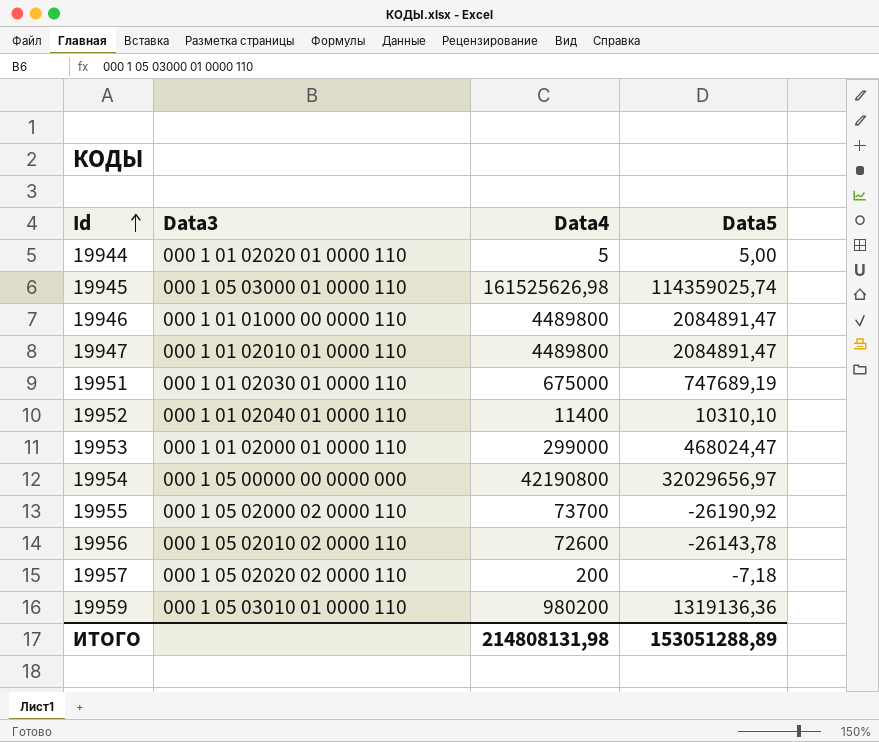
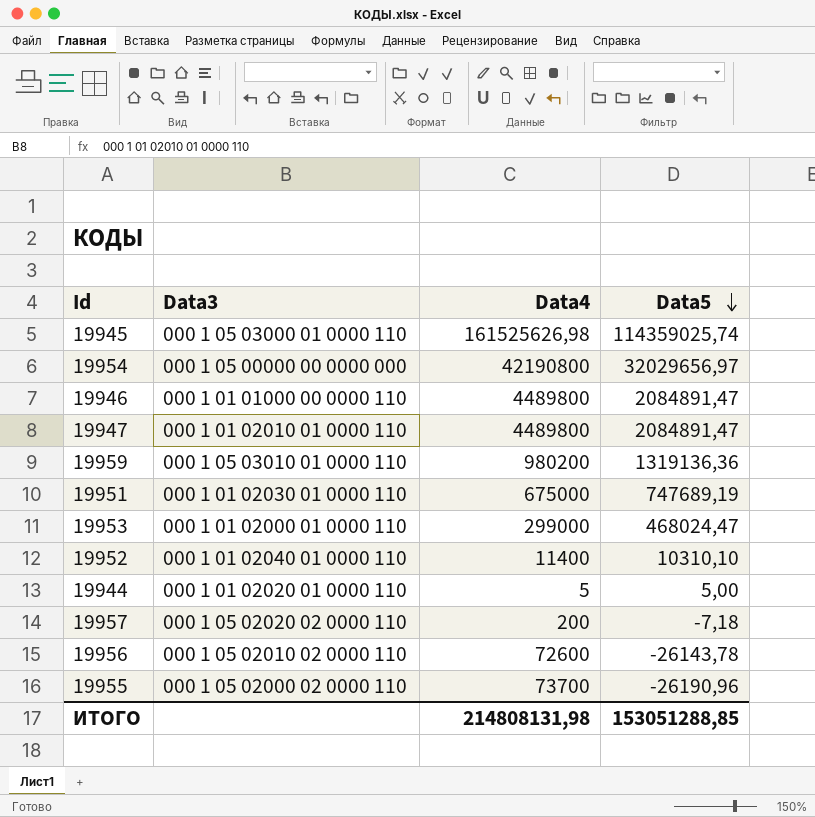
row order: Id ascending -> Data5 descending
19955 | Data5: -26190,92 -> -26190,96
ИТОГО | Data5: 153051288,89 -> 153051288,85

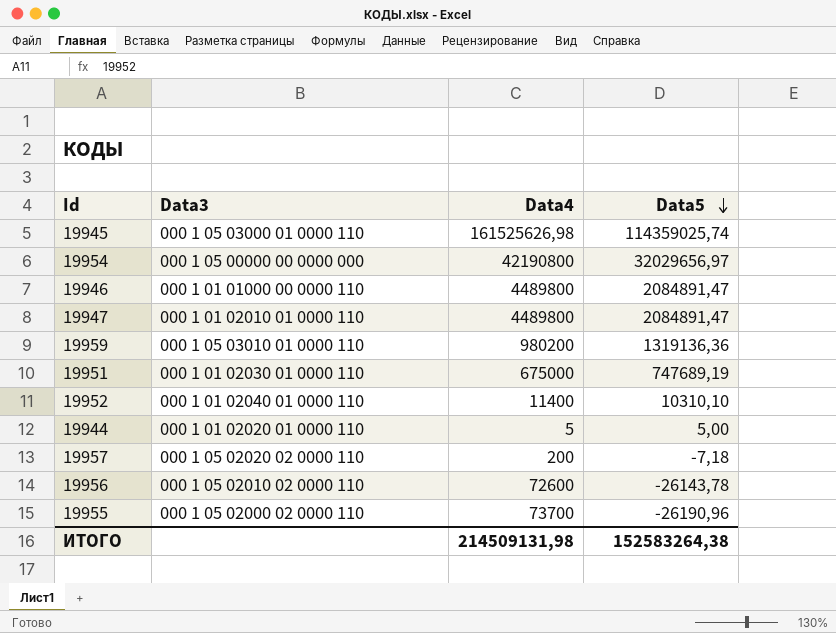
row 19953: 000 1 01 02000 01 0000 110 | 299000 | 468024,47 -> none
ИТОГО | Data4: 214808131,98 -> 214509131,98
ИТОГО | Data5: 153051288,85 -> 152583264,38

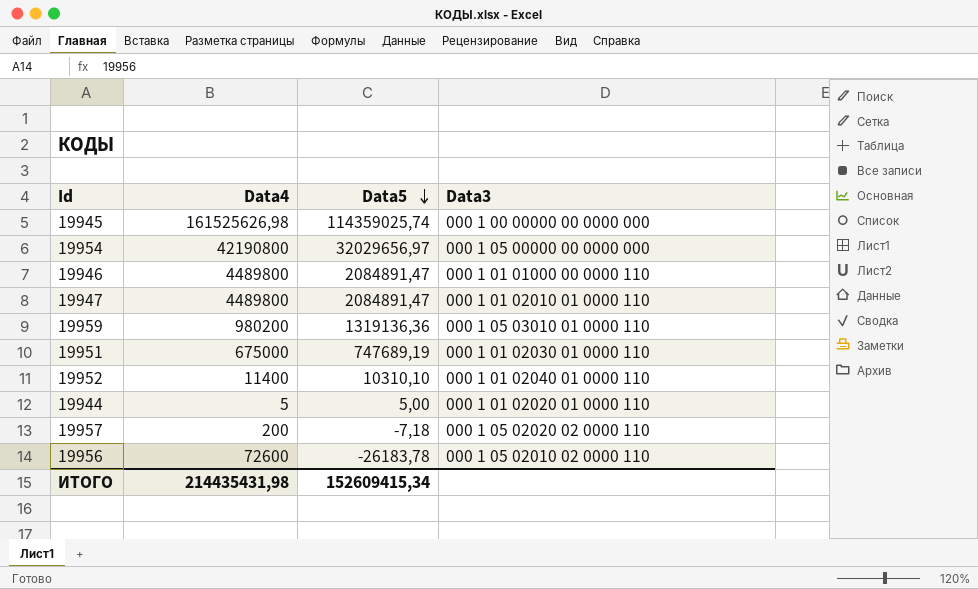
column Data3 | position: 2 -> 4
row 19955: 000 1 05 02000 02 0000 110 | 73700 | -26190,96 -> none
19945 | Data3: 000 1 05 03000 01 0000 110 -> 000 1 00 00000 00 0000 000
19956 | Data5: -26143,78 -> -26183,78
ИТОГО | Data4: 214509131,98 -> 214435431,98
ИТОГО | Data5: 152583264,38 -> 152609415,34

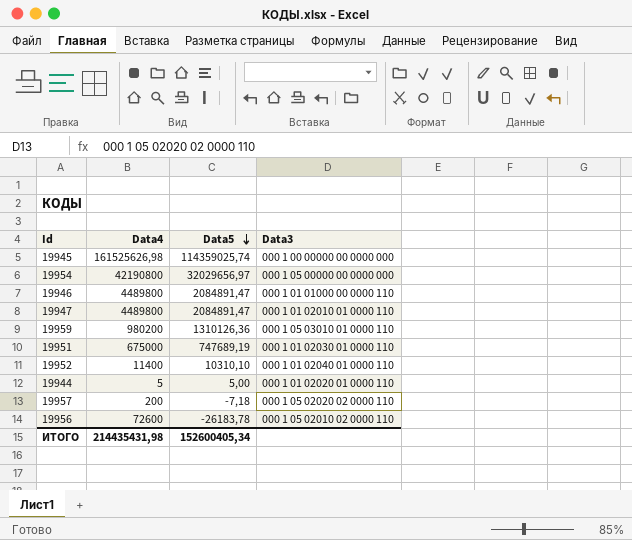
19959 | Data5: 1319136,36 -> 1310126,36
ИТОГО | Data5: 152609415,34 -> 152600405,34

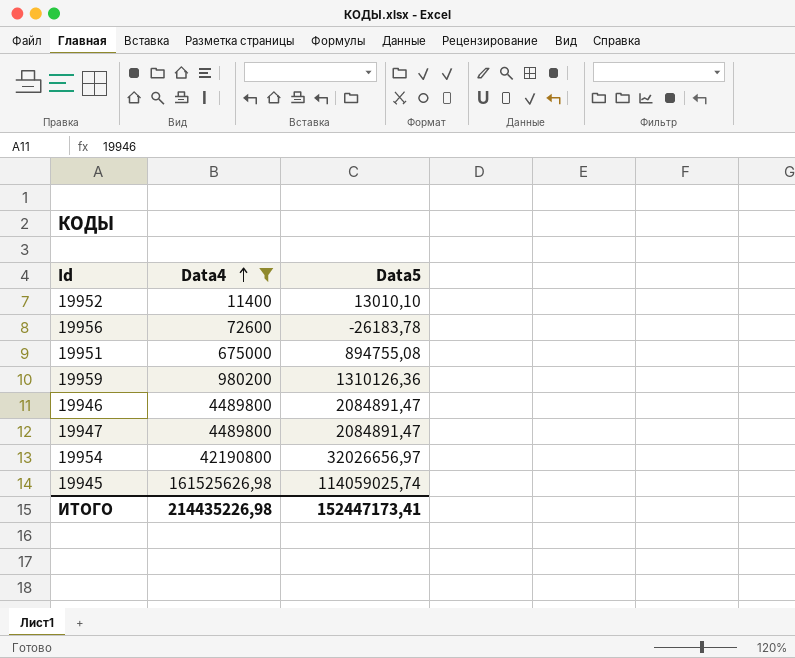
filter: none -> Data4 >= 11400
row order: Data5 descending -> Data4 ascending
column Data3 | position: 4 -> none
19952 | Data5: 10310,10 -> 13010,10
19951 | Data5: 747689,19 -> 894755,08
19954 | Data5: 32029656,97 -> 32026656,97
19945 | Data5: 114359025,74 -> 114059025,74
ИТОГО | Data4: 214435431,98 -> 214435226,98
ИТОГО | Data5: 152600405,34 -> 152447173,41

